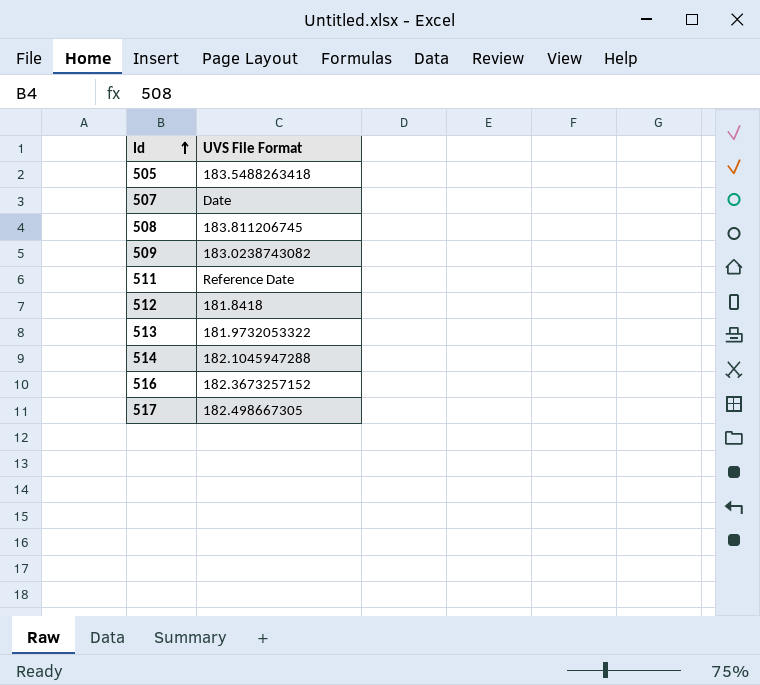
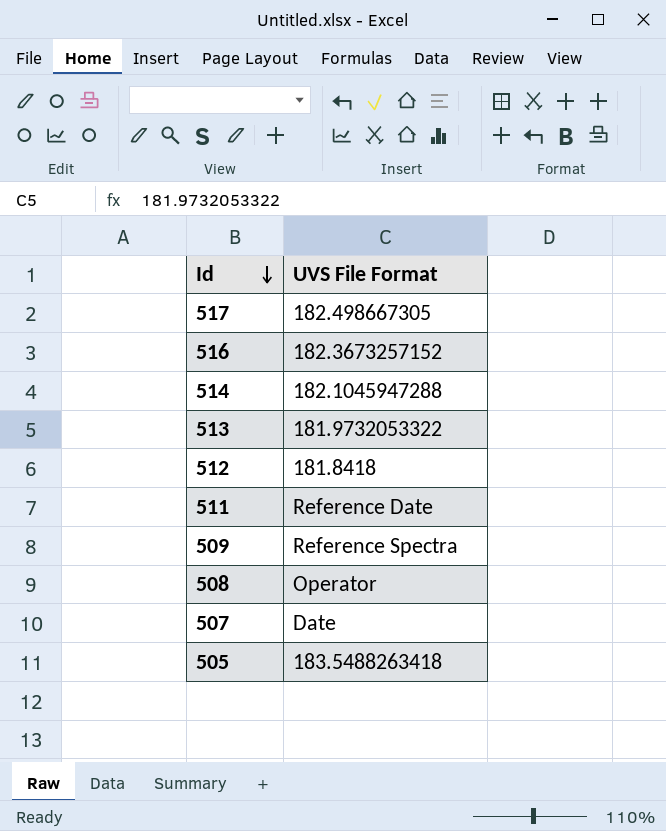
row order: Id ascending -> Id descending
509 | UVS File Format: 183.0238743082 -> Reference Spectra
508 | UVS File Format: 183.811206745 -> Operator

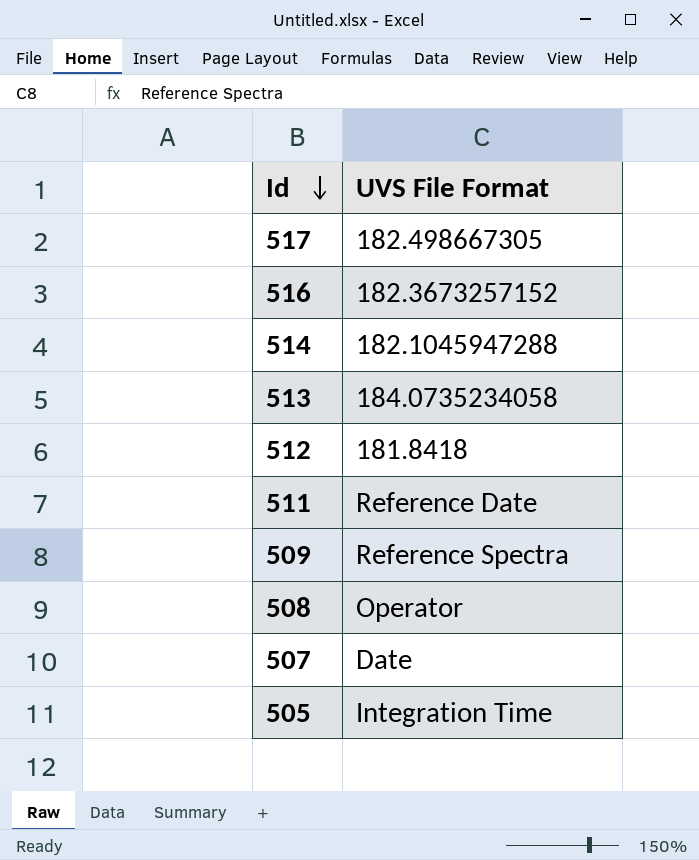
513 | UVS File Format: 181.9732053322 -> 184.0735234058
505 | UVS File Format: 183.5488263418 -> Integration Time

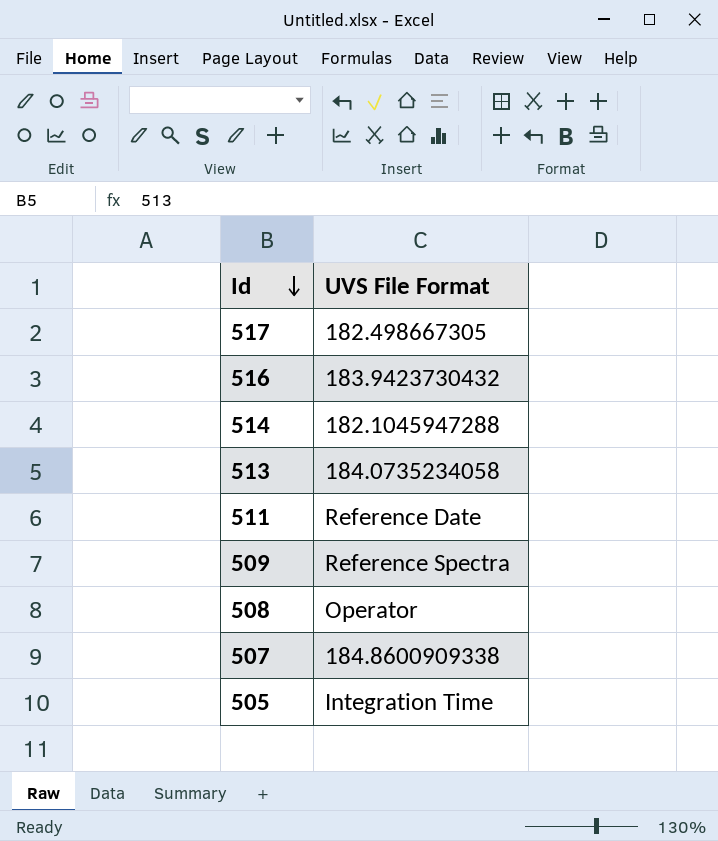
row 512: 181.8418 -> none
516 | UVS File Format: 182.3673257152 -> 183.9423730432
507 | UVS File Format: Date -> 184.8600909338

